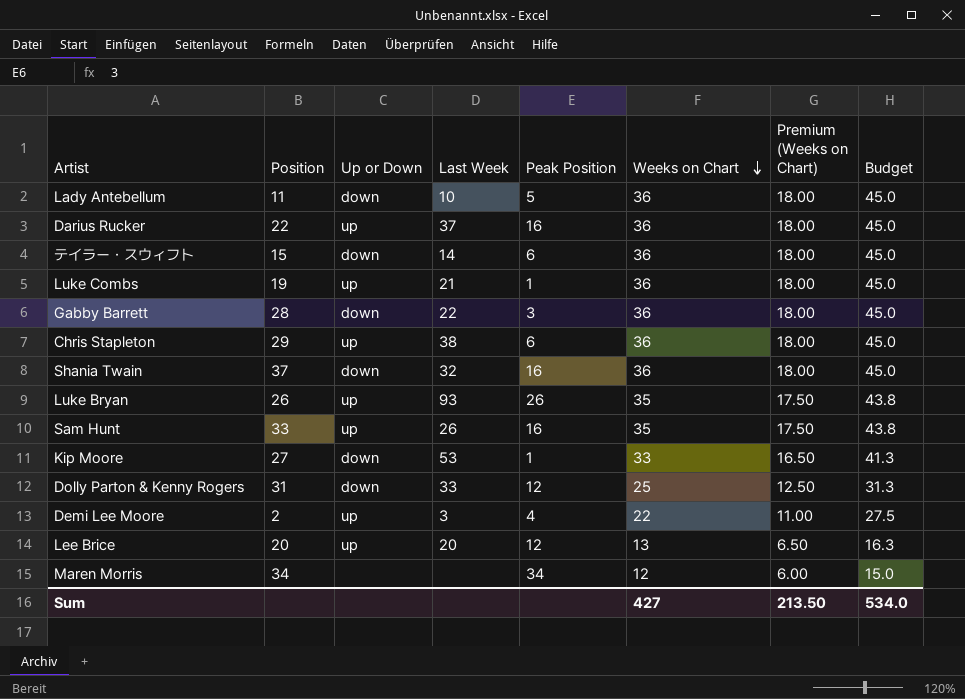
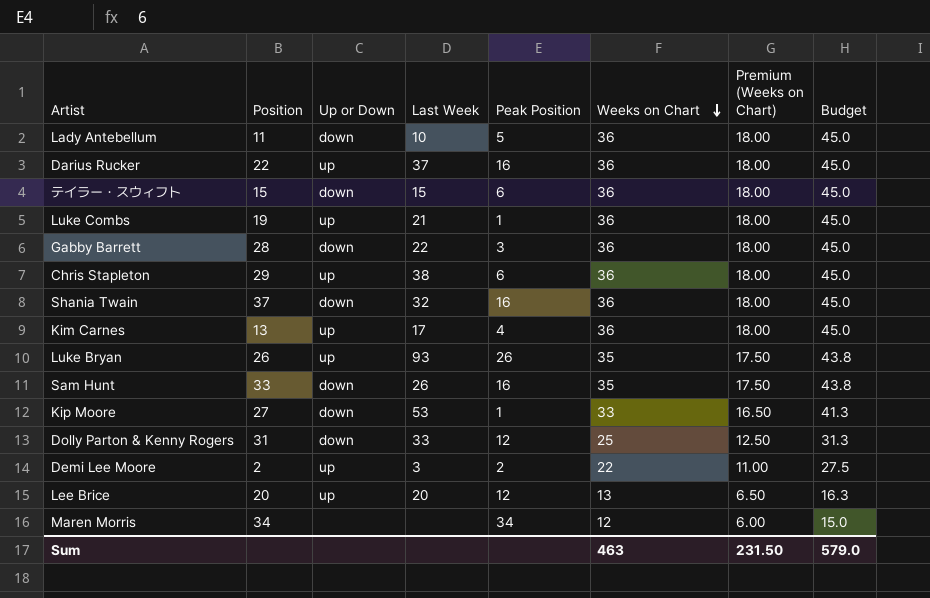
テイラー・スウィフト | Last Week: 14 -> 15
row Kim Carnes: none -> 13 | up | 17 | 4 | 36 | 18.00 | 45.0
Sam Hunt | Up or Down: up -> down
Demi Lee Moore | Peak Position: 4 -> 2
Sum | Weeks on Chart: 427 -> 463
Sum | Premium (Weeks on Chart): 213.50 -> 231.50
Sum | Budget: 534.0 -> 579.0

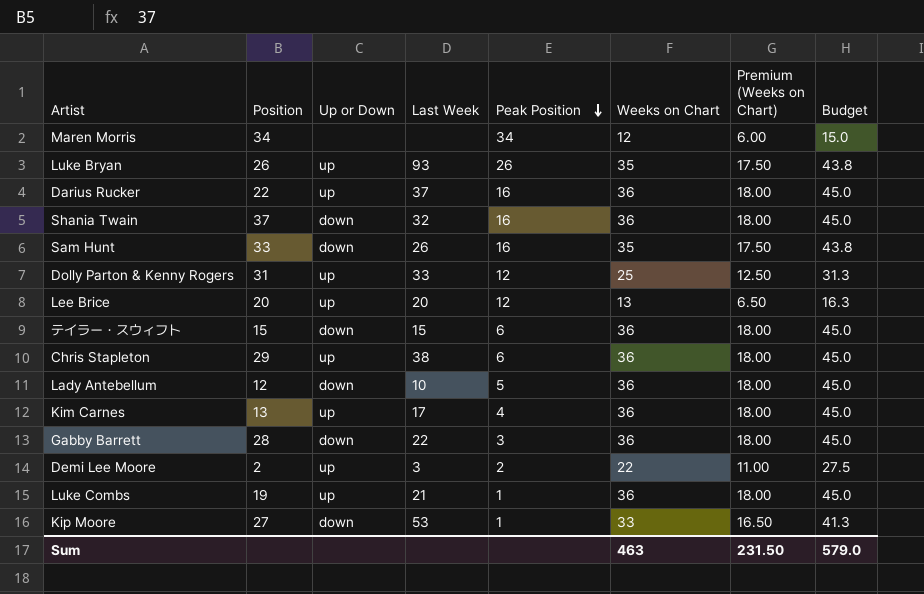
row order: Weeks on Chart descending -> Peak Position descending
Dolly Parton & Kenny Rogers | Up or Down: down -> up
Lady Antebellum | Position: 11 -> 12

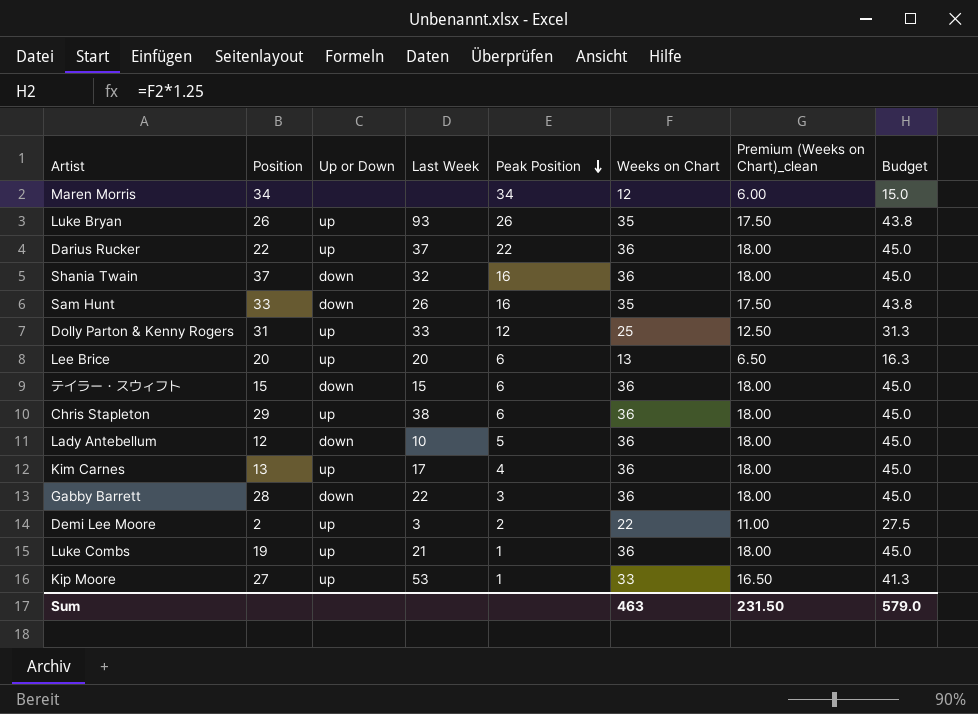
column name: Premium (Weeks on Chart) -> Premium (Weeks on Chart)_clean
Darius Rucker | Peak Position: 16 -> 22
Lee Brice | Peak Position: 12 -> 6
Kip Moore | Up or Down: down -> up

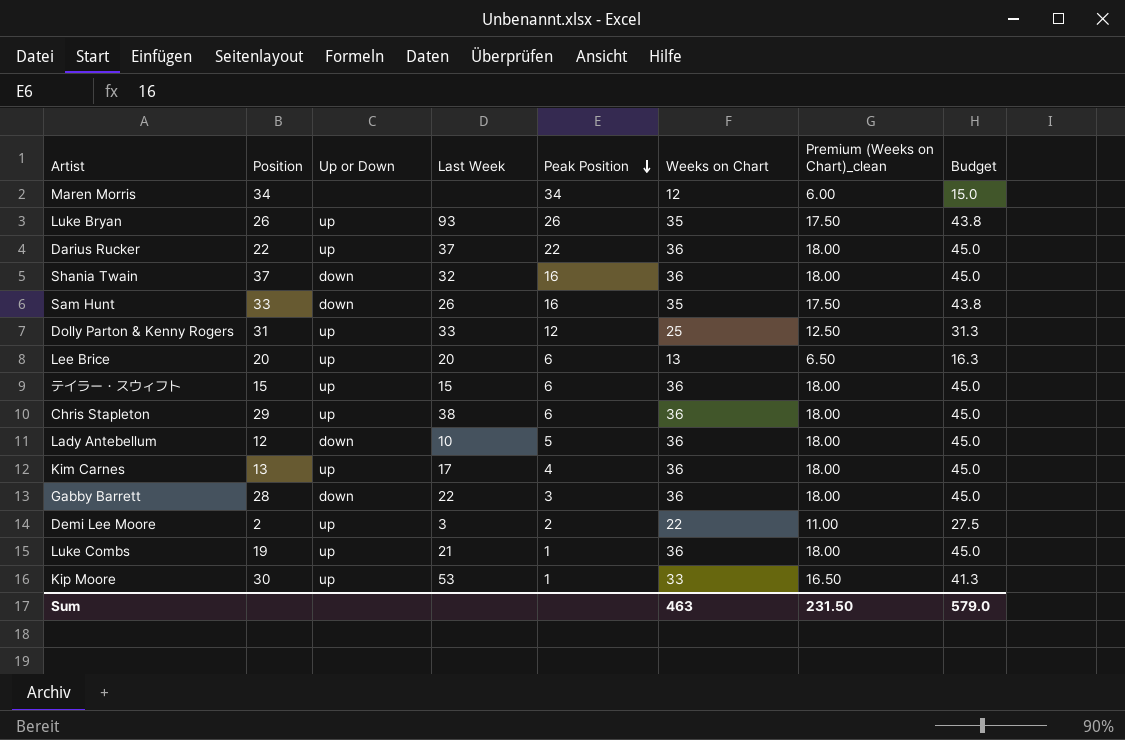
テイラー・スウィフト | Up or Down: down -> up
Kip Moore | Position: 27 -> 30

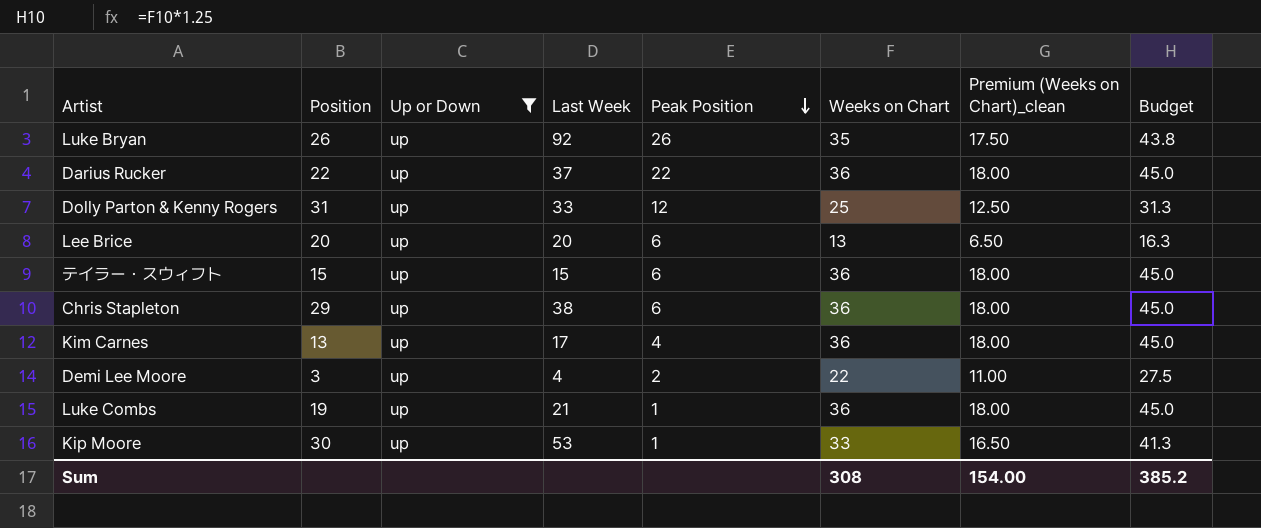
filter: none -> Up or Down = up
Luke Bryan | Last Week: 93 -> 92
Demi Lee Moore | Position: 2 -> 3
Demi Lee Moore | Last Week: 3 -> 4
Sum | Weeks on Chart: 463 -> 308
Sum | Premium (Weeks on Chart)_clean: 231.50 -> 154.00
Sum | Budget: 579.0 -> 385.2

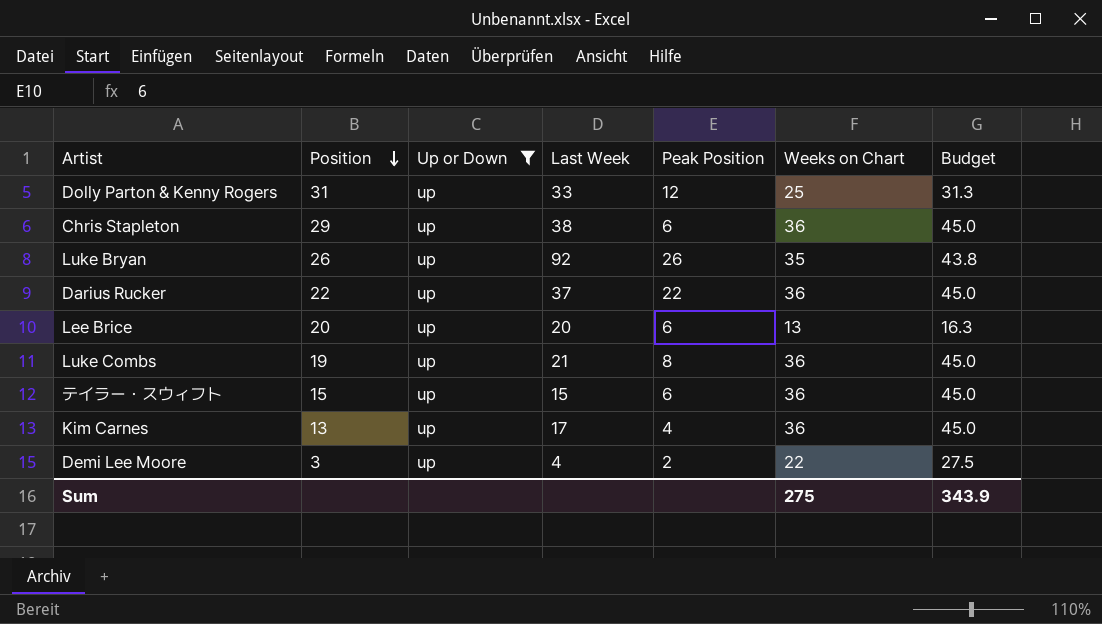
row order: Peak Position descending -> Position descending
column Premium (Weeks on Chart)_clean | formula: [Weeks on Chart] * 0.5 -> none
row Kip Moore: 30 | up | 53 | 1 | 33 | 16.50 | 41.3 -> none
Luke Combs | Peak Position: 1 -> 8
Sum | Weeks on Chart: 308 -> 275
Sum | Budget: 385.2 -> 343.9

